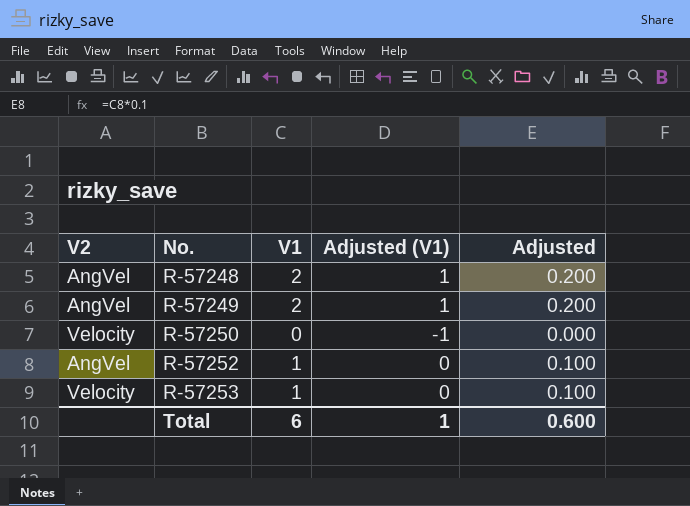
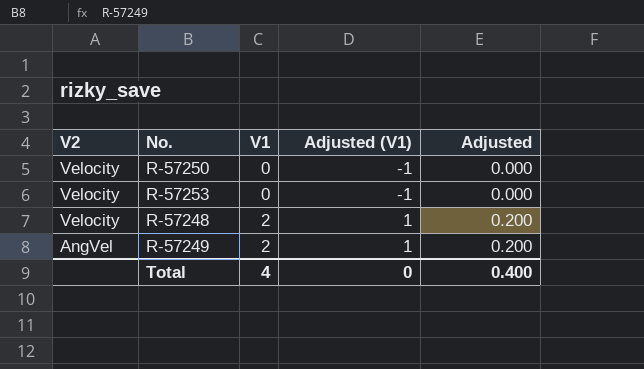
row order: No. ascending -> V2 descending
row R-57252: AngVel | 1 | 0 | 0.100 -> none
R-57253 | V1: 1 -> 0
R-57253 | Adjusted (V1): 0 -> -1
R-57253 | Adjusted: 0.100 -> 0.000
R-57248 | V2: AngVel -> Velocity
Total | V1: 6 -> 4
Total | Adjusted (V1): 1 -> 0
Total | Adjusted: 0.600 -> 0.400

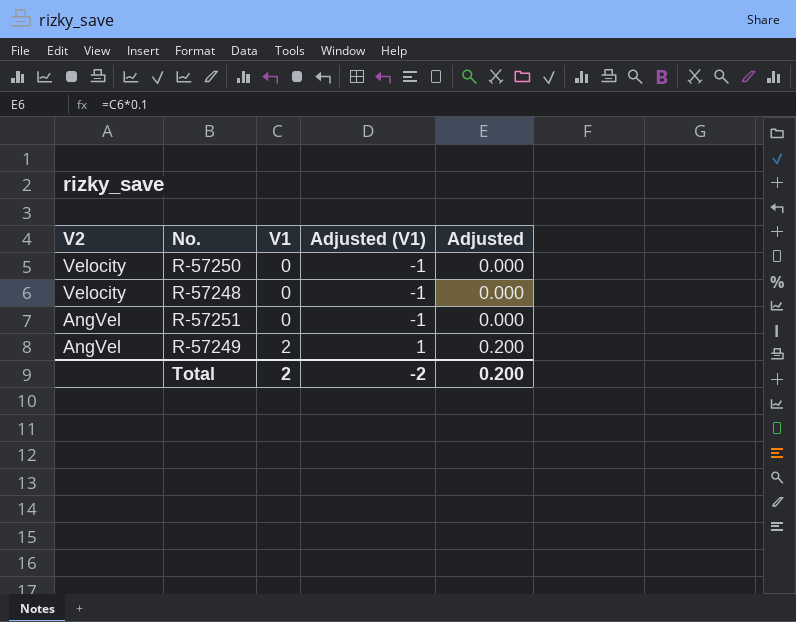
row R-57253: Velocity | 0 | -1 | 0.000 -> none
R-57248 | V1: 2 -> 0
R-57248 | Adjusted (V1): 1 -> -1
R-57248 | Adjusted: 0.200 -> 0.000
row R-57251: none -> AngVel | 0 | -1 | 0.000
Total | V1: 4 -> 2
Total | Adjusted (V1): 0 -> -2
Total | Adjusted: 0.400 -> 0.200

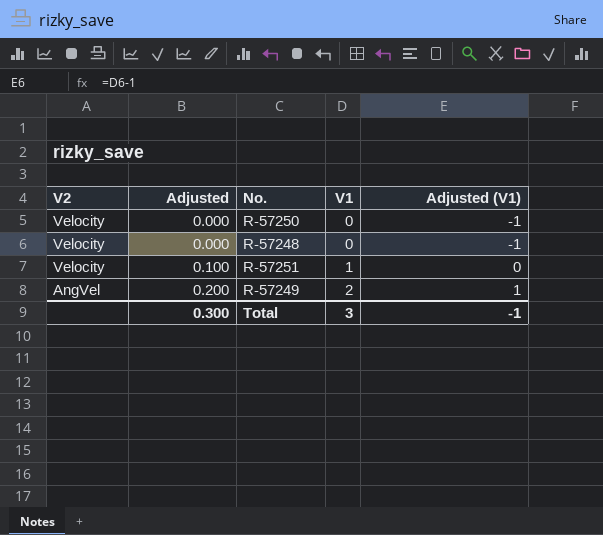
column Adjusted | position: 5 -> 2
R-57251 | V2: AngVel -> Velocity
R-57251 | Adjusted: 0.000 -> 0.100
R-57251 | V1: 0 -> 1
R-57251 | Adjusted (V1): -1 -> 0
Total | Adjusted: 0.200 -> 0.300
Total | V1: 2 -> 3
Total | Adjusted (V1): -2 -> -1

